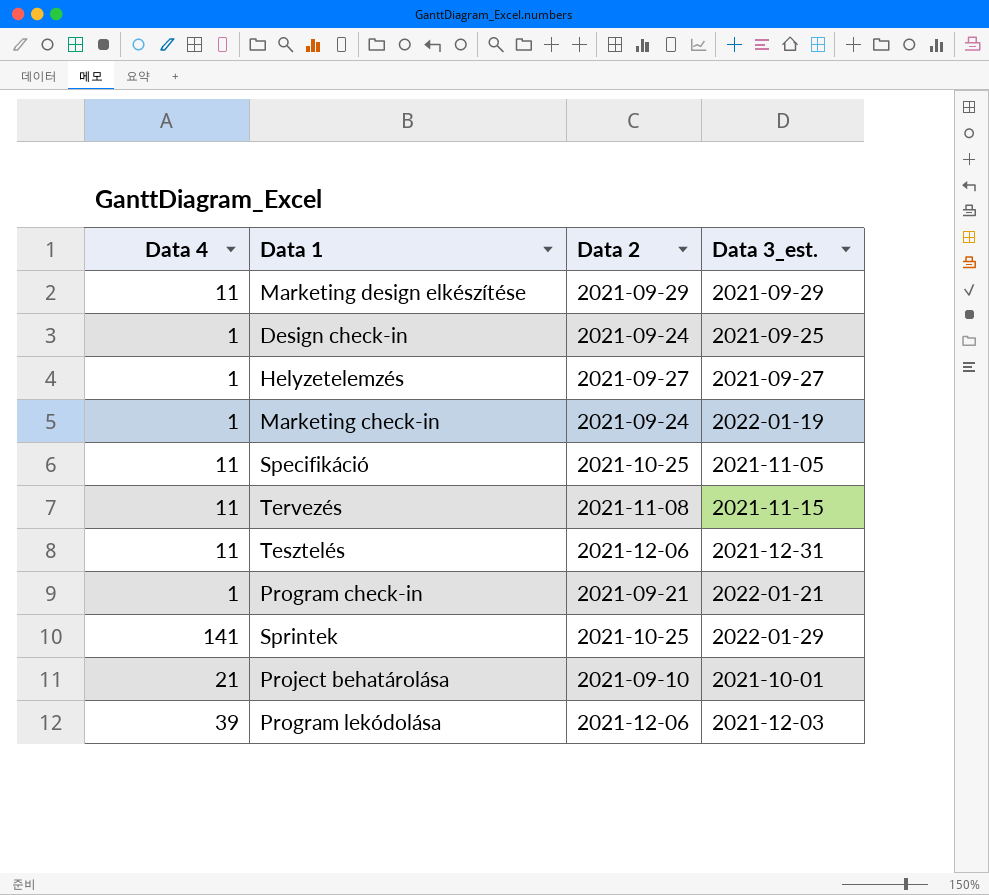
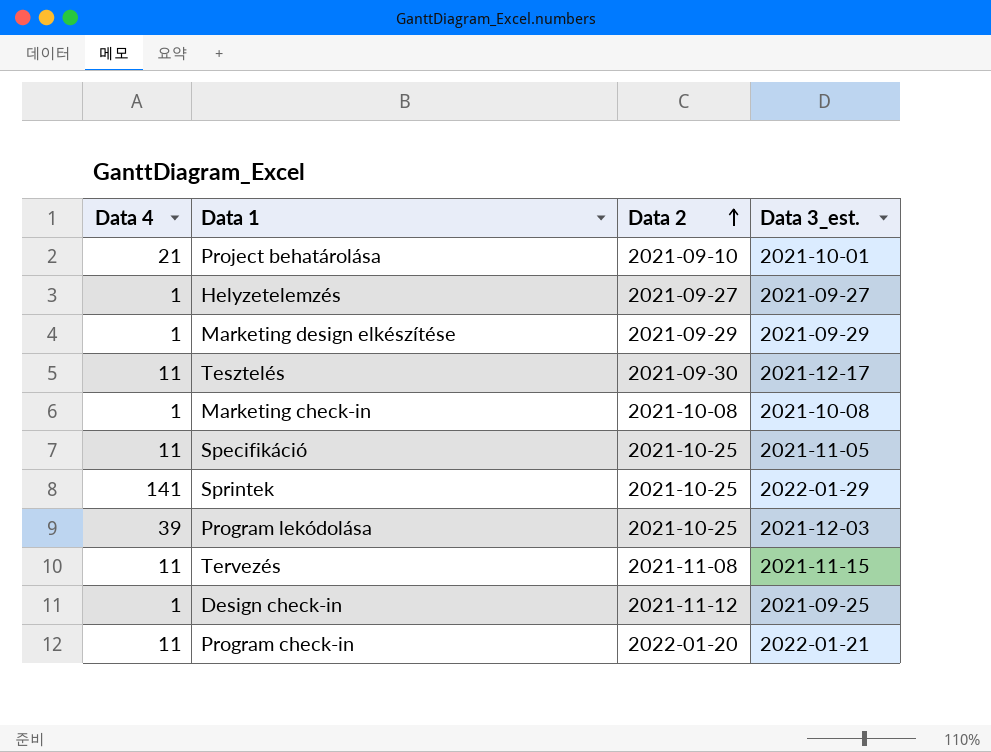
row order: none -> Data 2 ascending
Marketing design elkészítése | Data 4: 11 -> 1
Tesztelés | Data 2: 2021-12-06 -> 2021-09-30
Tesztelés | Data 3_est.: 2021-12-31 -> 2021-12-17
Marketing check-in | Data 2: 2021-09-24 -> 2021-10-08
Marketing check-in | Data 3_est.: 2022-01-19 -> 2021-10-08
Program lekódolása | Data 2: 2021-12-06 -> 2021-10-25
Design check-in | Data 2: 2021-09-24 -> 2021-11-12
Program check-in | Data 4: 1 -> 11
Program check-in | Data 2: 2021-09-21 -> 2022-01-20

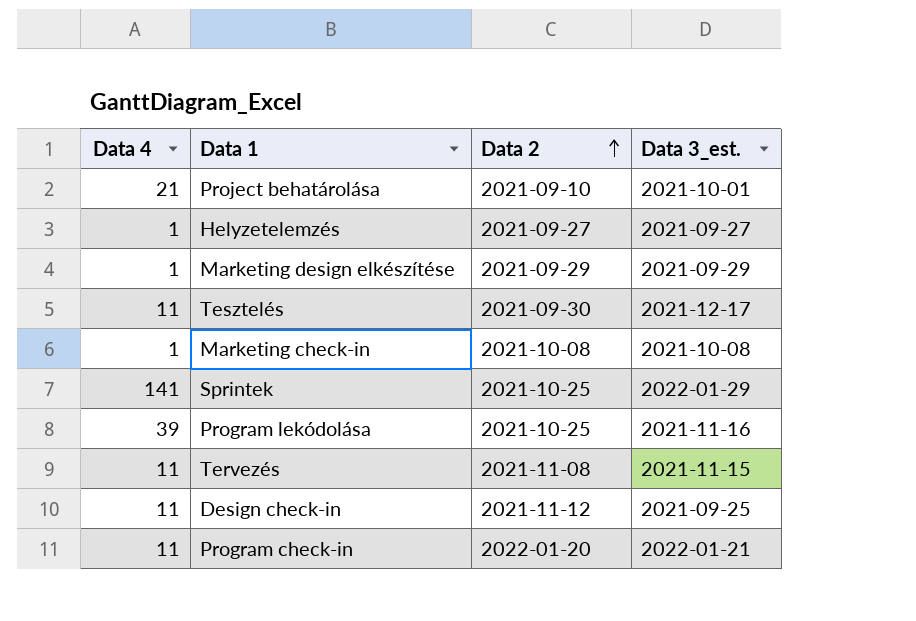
row Specifikáció: 11 | 2021-10-25 | 2021-11-05 -> none
Program lekódolása | Data 3_est.: 2021-12-03 -> 2021-11-16
Design check-in | Data 4: 1 -> 11

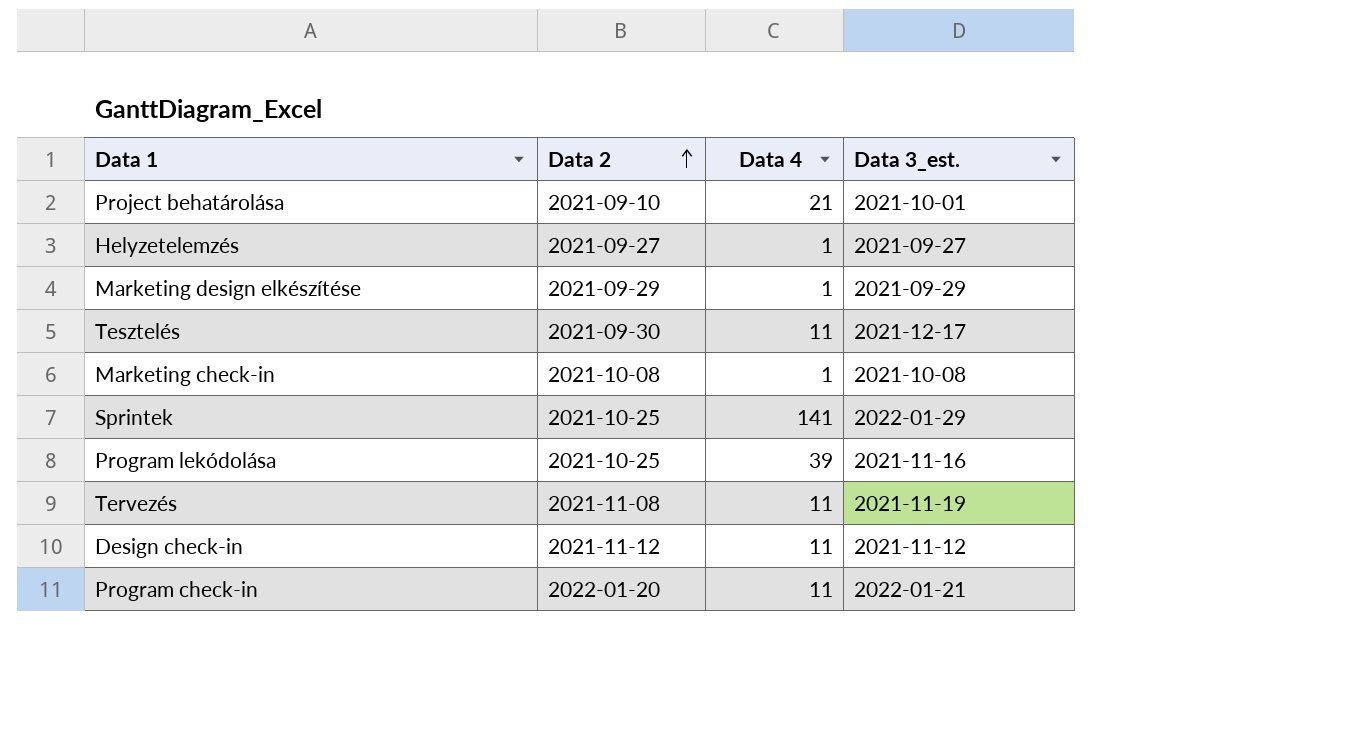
column Data 4 | position: 1 -> 3
Tervezés | Data 3_est.: 2021-11-15 -> 2021-11-19
Design check-in | Data 3_est.: 2021-09-25 -> 2021-11-12

